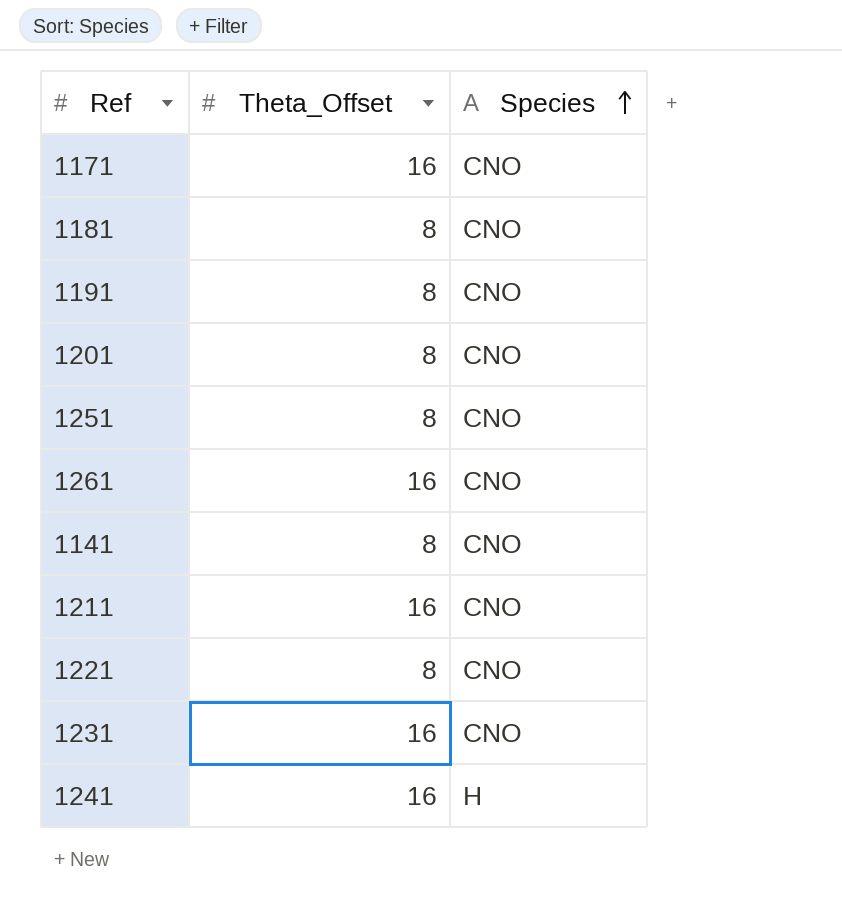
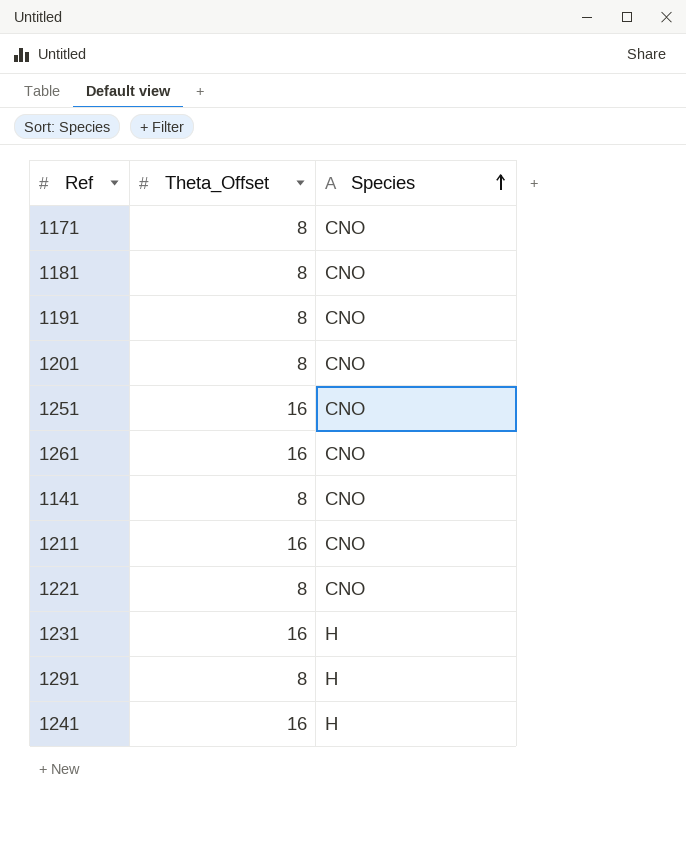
1171 | Theta_Offset: 16 -> 8
1251 | Theta_Offset: 8 -> 16
1231 | Species: CNO -> H
row 1291: none -> 8 | H

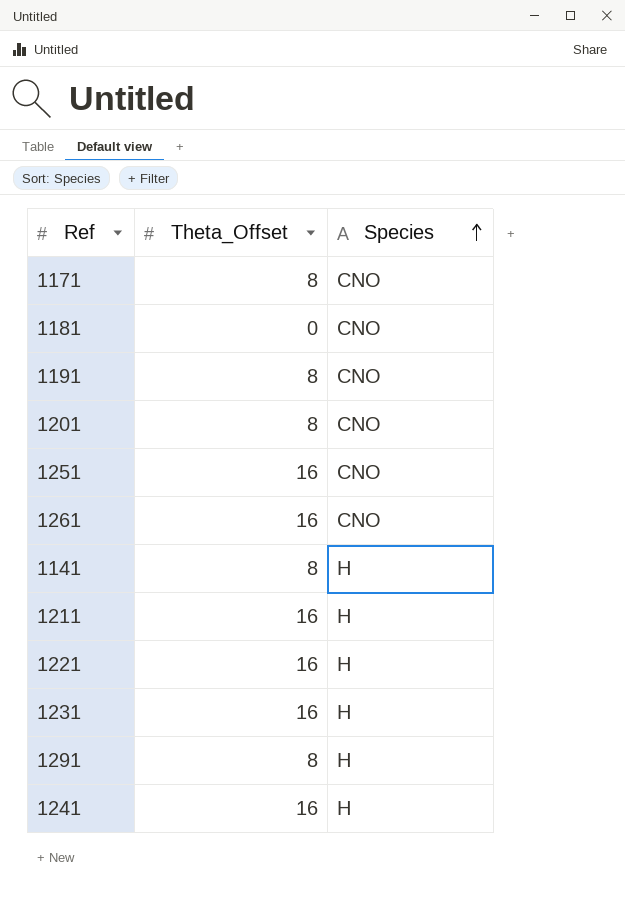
1181 | Theta_Offset: 8 -> 0
1141 | Species: CNO -> H
1211 | Species: CNO -> H
1221 | Theta_Offset: 8 -> 16
1221 | Species: CNO -> H

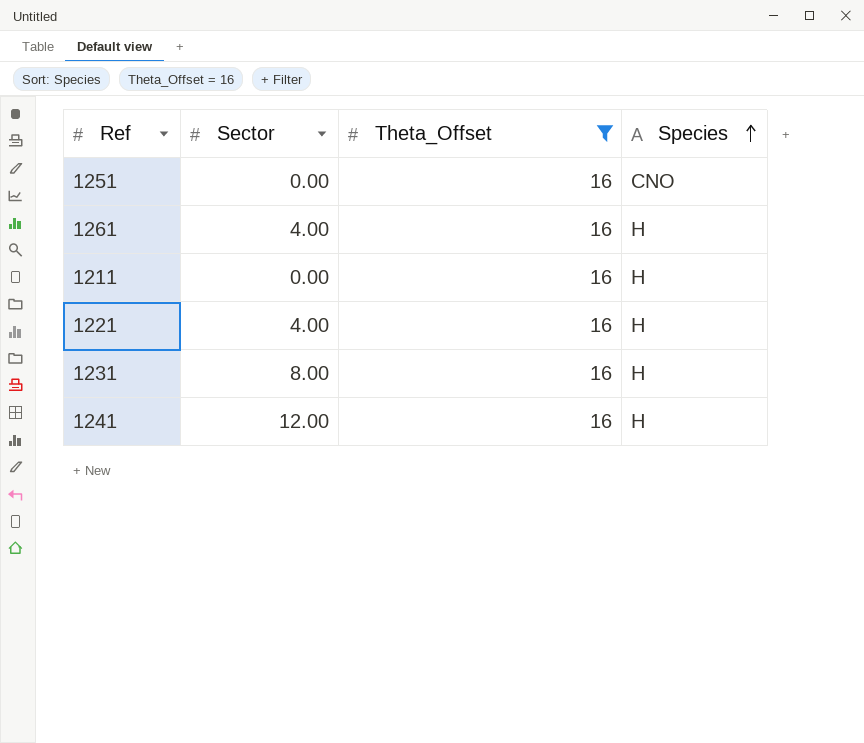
filter: none -> Theta_Offset = 16
column Sector | position: none -> 2
1261 | Species: CNO -> H

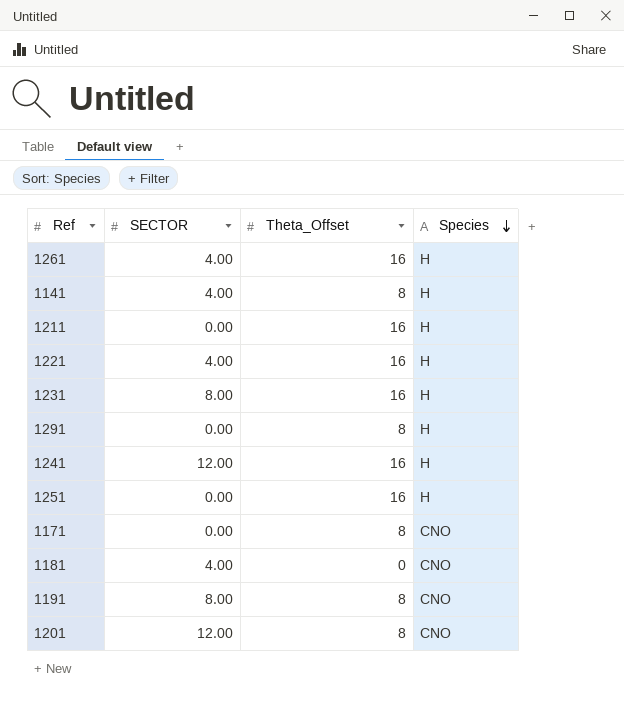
filter: Theta_Offset = 16 -> none
row order: Species ascending -> Species descending
column name: Sector -> SECTOR
1251 | Species: CNO -> H

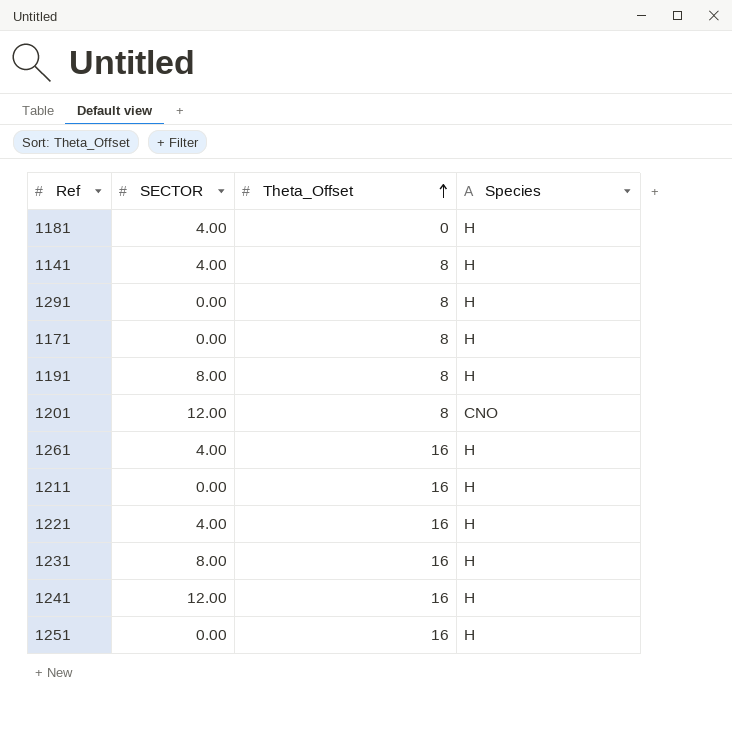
row order: Species descending -> Theta_Offset ascending
1181 | Species: CNO -> H
1171 | Species: CNO -> H
1191 | Species: CNO -> H

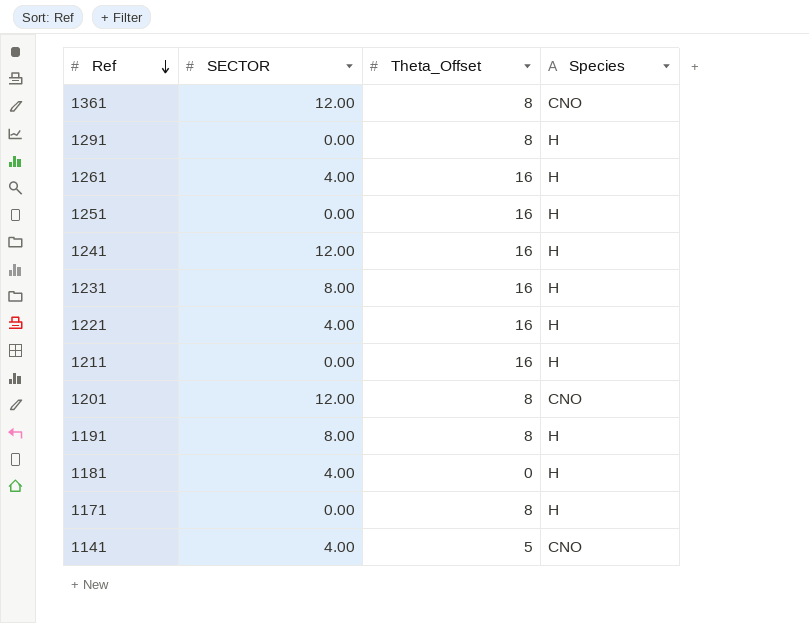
row order: Theta_Offset ascending -> Ref descending
row 1361: none -> 12.00 | 8 | CNO
1141 | Theta_Offset: 8 -> 5
1141 | Species: H -> CNO

